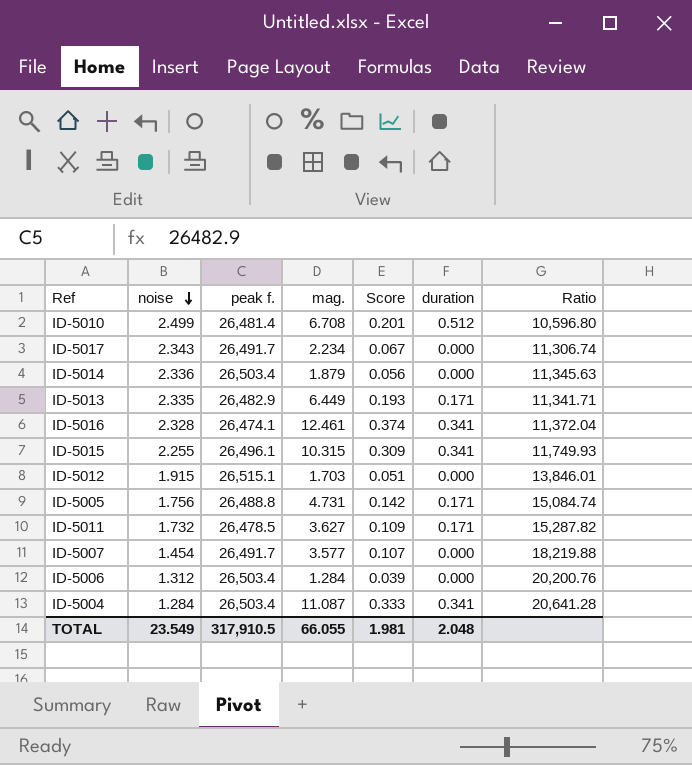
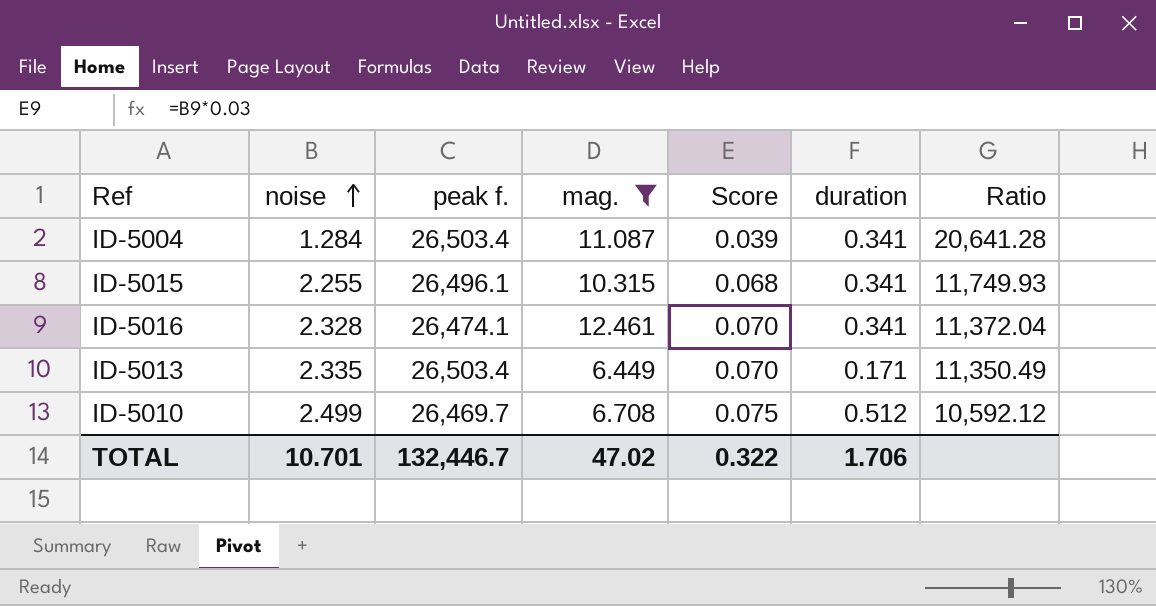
filter: none -> mag. >= 6.449
row order: noise descending -> noise ascending
column Score | formula: [mag.] * 0.03 -> [noise] * 0.03
ID-5013 | peak f.: 26,482.9 -> 26,503.4
ID-5013 | Ratio: 11,341.71 -> 11,350.49
ID-5010 | peak f.: 26,481.4 -> 26,469.7
ID-5010 | Ratio: 10,596.80 -> 10,592.12
TOTAL | noise: 23.549 -> 10.701
TOTAL | peak f.: 317,910.5 -> 132,446.7
TOTAL | mag.: 66.055 -> 47.02
TOTAL | Score: 1.981 -> 0.322
TOTAL | duration: 2.048 -> 1.706

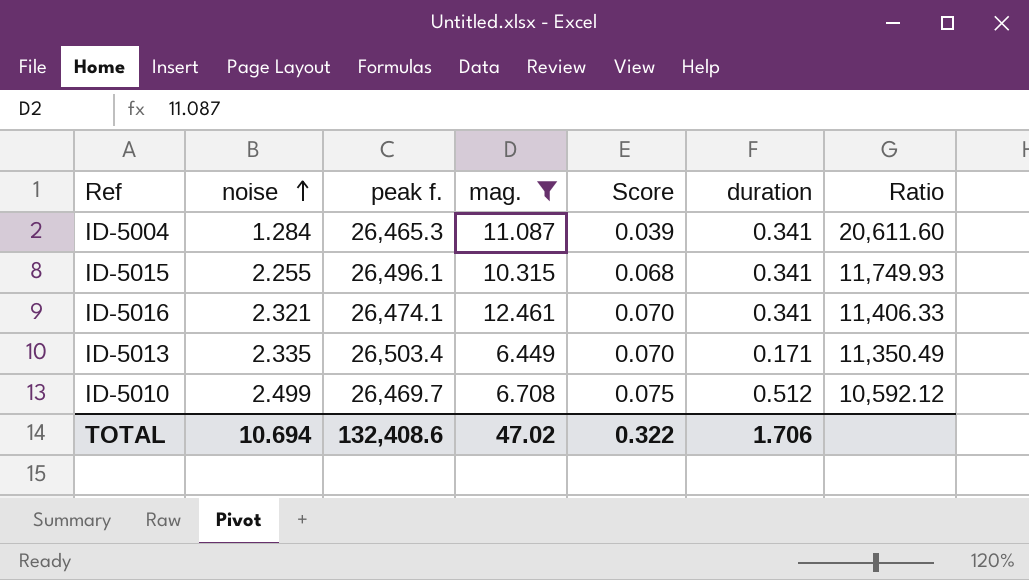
ID-5004 | peak f.: 26,503.4 -> 26,465.3
ID-5004 | Ratio: 20,641.28 -> 20,611.60
ID-5016 | noise: 2.328 -> 2.321
ID-5016 | Ratio: 11,372.04 -> 11,406.33
TOTAL | noise: 10.701 -> 10.694
TOTAL | peak f.: 132,446.7 -> 132,408.6

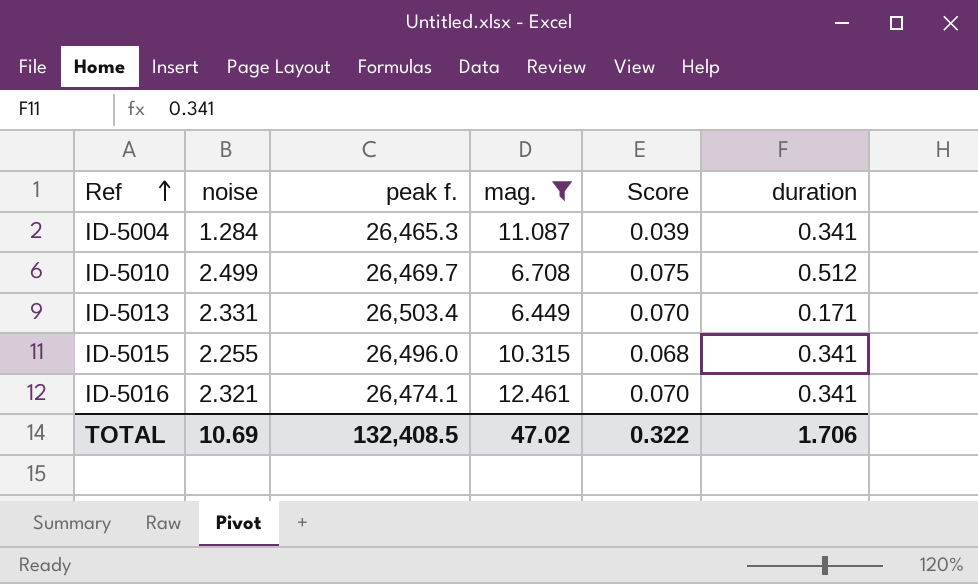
row order: noise ascending -> Ref ascending
column Ratio | formula: [peak f.] / [noise] -> none
ID-5013 | noise: 2.335 -> 2.331
ID-5015 | peak f.: 26,496.1 -> 26,496.0
TOTAL | noise: 10.694 -> 10.69
TOTAL | peak f.: 132,408.6 -> 132,408.5

